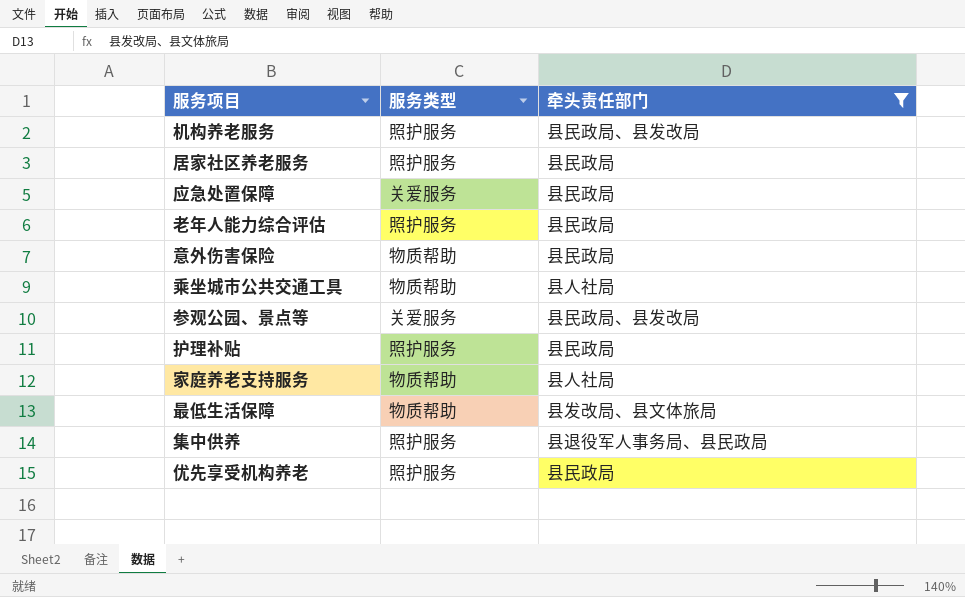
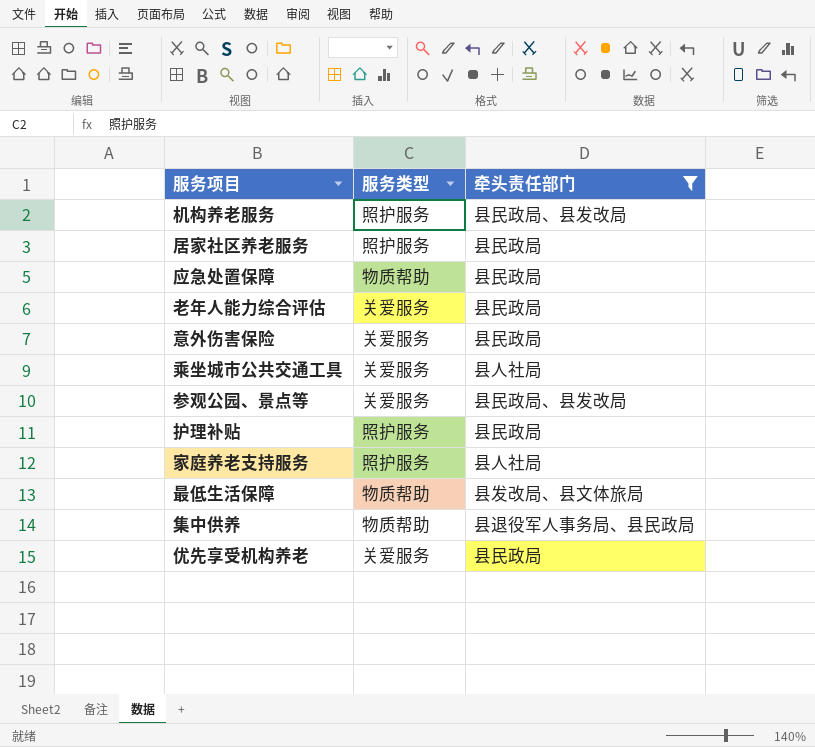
应急处置保障 | 服务类型: 关爱服务 -> 物质帮助
老年人能力综合评估 | 服务类型: 照护服务 -> 关爱服务
意外伤害保险 | 服务类型: 物质帮助 -> 关爱服务
乘坐城市公共交通工具 | 服务类型: 物质帮助 -> 关爱服务
家庭养老支持服务 | 服务类型: 物质帮助 -> 照护服务
集中供养 | 服务类型: 照护服务 -> 物质帮助
优先享受机构养老 | 服务类型: 照护服务 -> 关爱服务

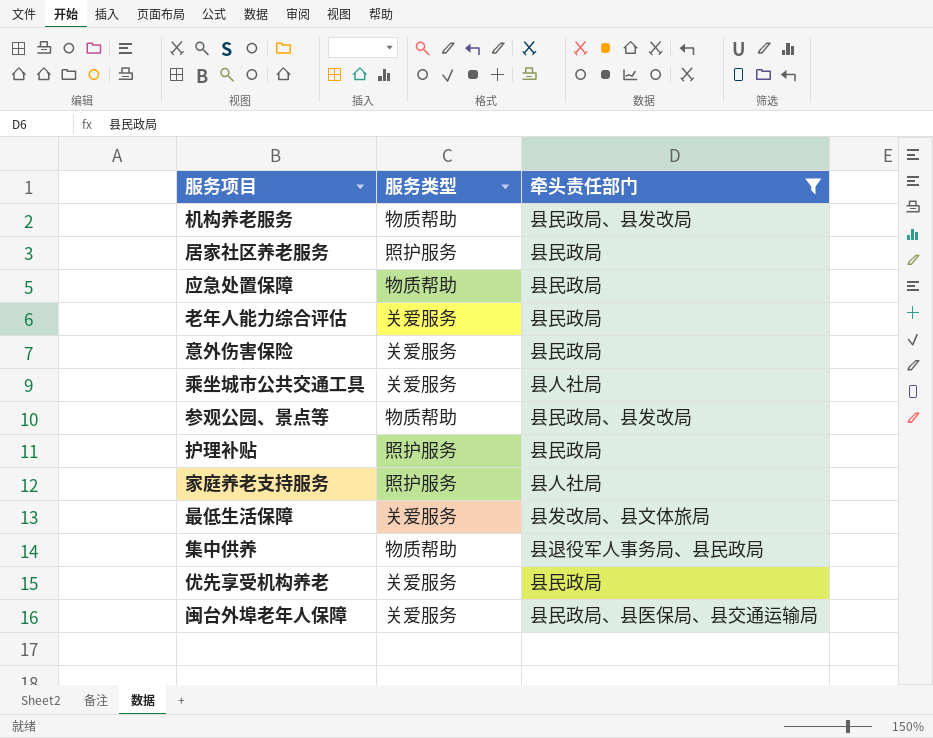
机构养老服务 | 服务类型: 照护服务 -> 物质帮助
参观公园、景点等 | 服务类型: 关爱服务 -> 物质帮助
最低生活保障 | 服务类型: 物质帮助 -> 关爱服务
row 闽台外埠老年人保障: none -> 关爱服务 | 县民政局、县医保局、县交通运输局

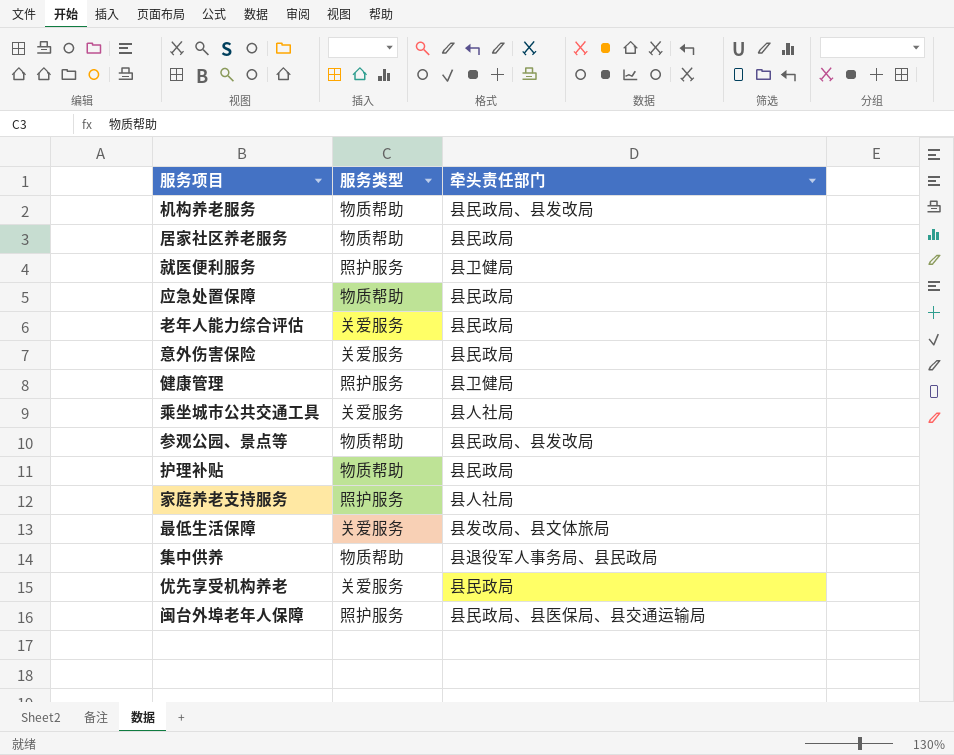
filter: 牵头责任部门 != 县卫健局 -> none
居家社区养老服务 | 服务类型: 照护服务 -> 物质帮助
护理补贴 | 服务类型: 照护服务 -> 物质帮助
闽台外埠老年人保障 | 服务类型: 关爱服务 -> 照护服务

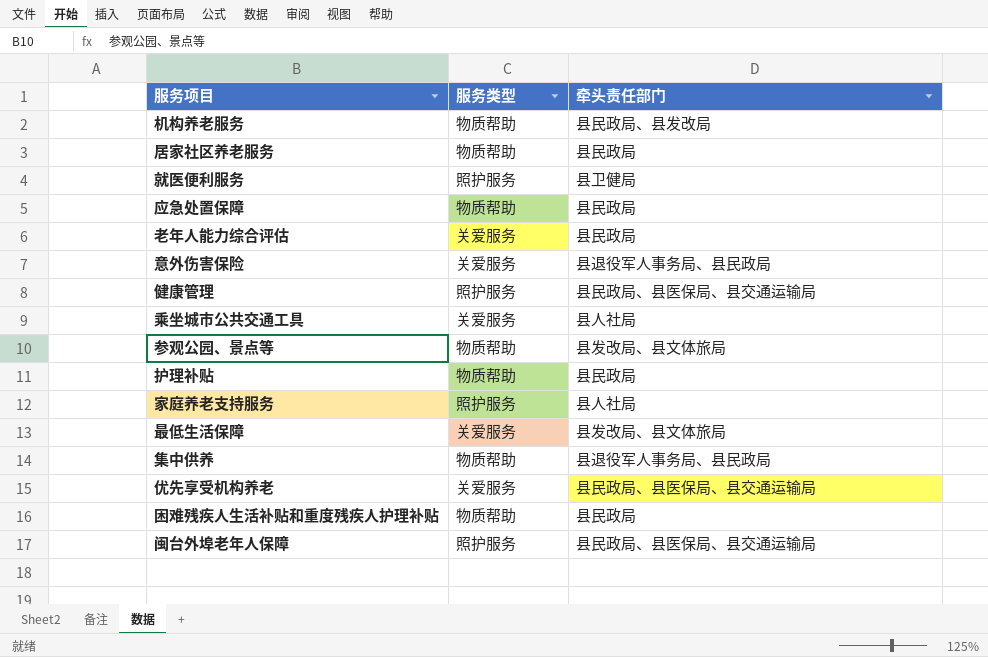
意外伤害保险 | 牵头责任部门: 县民政局 -> 县退役军人事务局、县民政局
健康管理 | 牵头责任部门: 县卫健局 -> 县民政局、县医保局、县交通运输局
参观公园、景点等 | 牵头责任部门: 县民政局、县发改局 -> 县发改局、县文体旅局
优先享受机构养老 | 牵头责任部门: 县民政局 -> 县民政局、县医保局、县交通运输局
row 困难残疾人生活补贴和重度残疾人护理补贴: none -> 物质帮助 | 县民政局

